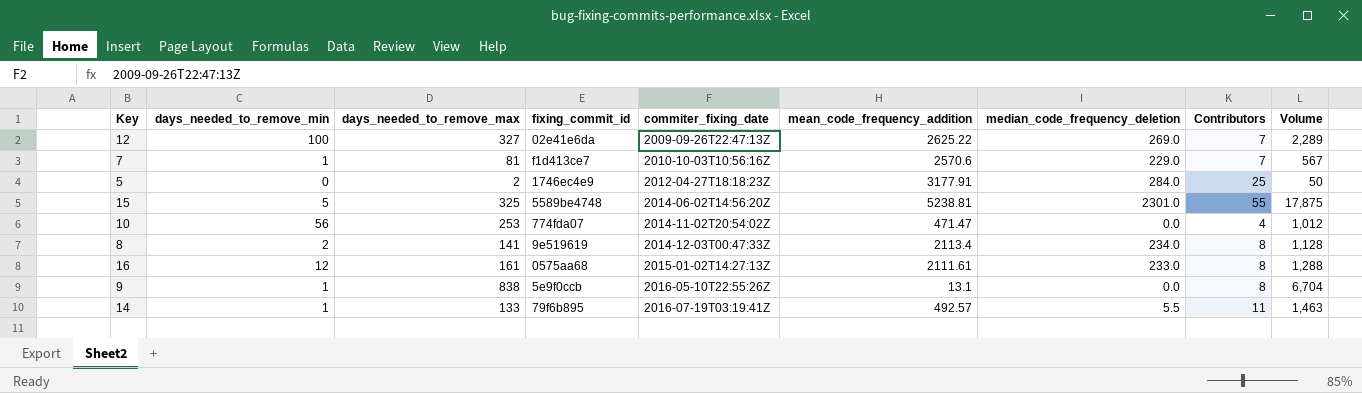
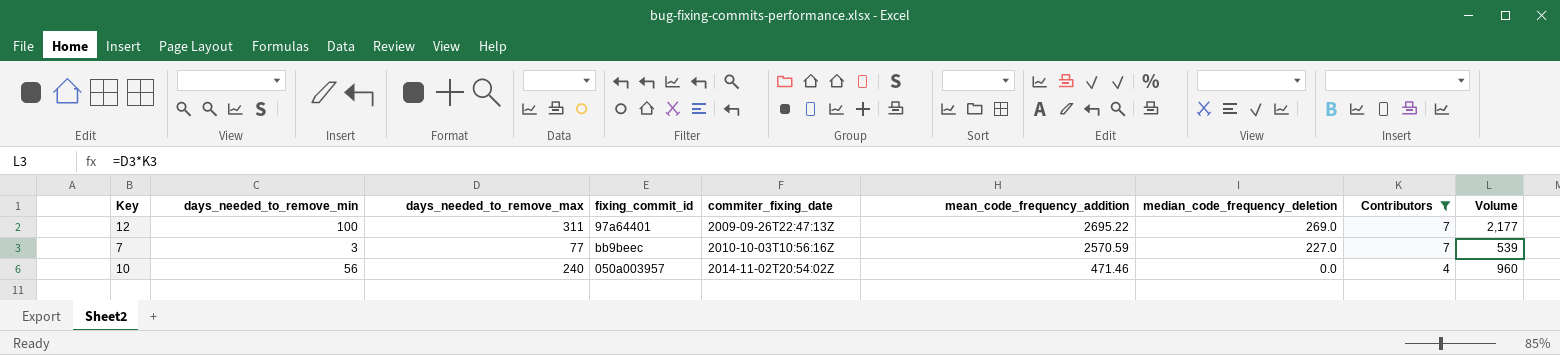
filter: none -> Contributors <= 7
12 | days_needed_to_remove_max: 327 -> 311
12 | fixing_commit_id: 02e41e6da -> 97a64401
12 | mean_code_frequency_addition: 2625.22 -> 2695.22
12 | Volume: 2,289 -> 2,177
7 | days_needed_to_remove_min: 1 -> 3
7 | days_needed_to_remove_max: 81 -> 77
7 | fixing_commit_id: f1d413ce7 -> bb9beec
7 | mean_code_frequency_addition: 2570.6 -> 2570.59
7 | median_code_frequency_deletion: 229.0 -> 227.0
7 | Volume: 567 -> 539
10 | days_needed_to_remove_max: 253 -> 240
10 | fixing_commit_id: 774fda07 -> 050a003957
10 | mean_code_frequency_addition: 471.47 -> 471.46
10 | Volume: 1,012 -> 960

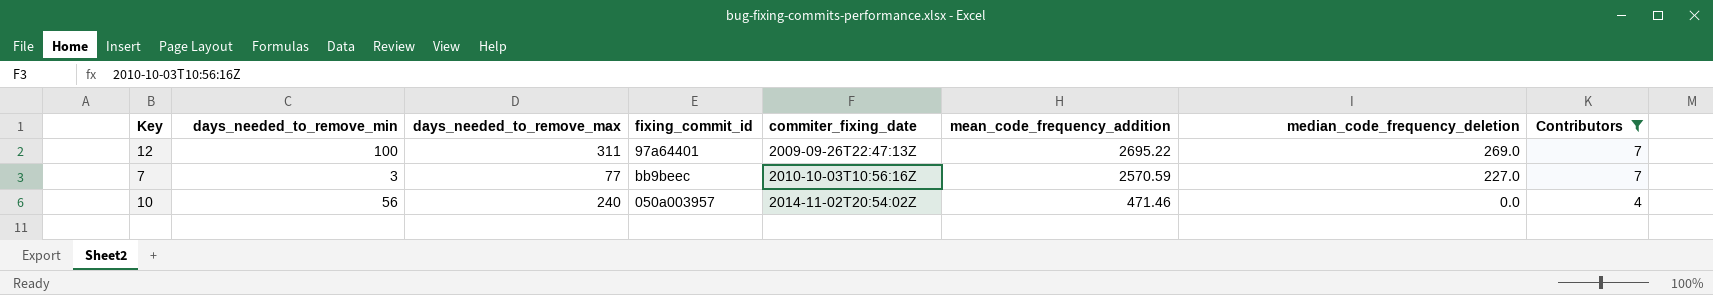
column Volume | formula: [days_needed_to_remove_max] * [Contributors] -> none

